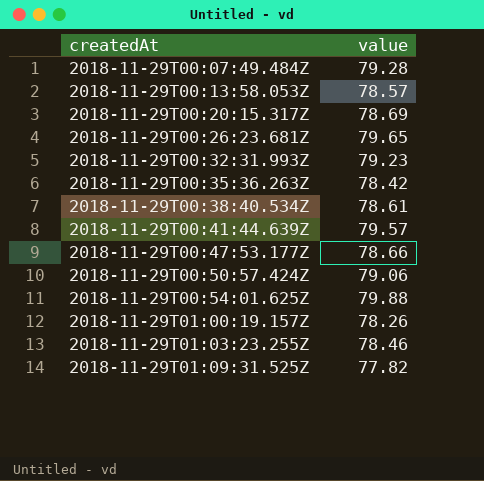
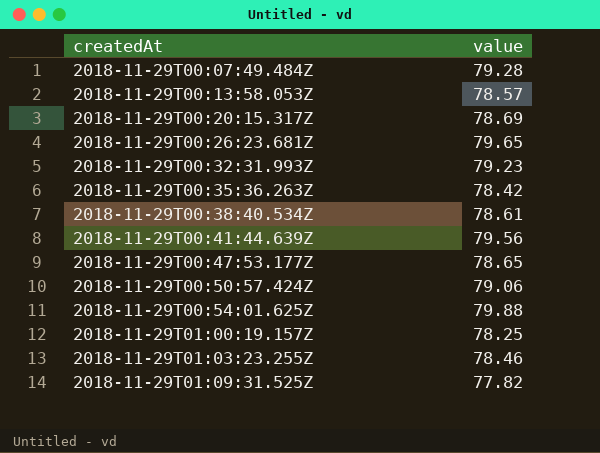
2018-11-29T00:41:44.639Z | value: 79.57 -> 79.56
2018-11-29T00:47:53.177Z | value: 78.66 -> 78.65
2018-11-29T01:00:19.157Z | value: 78.26 -> 78.25

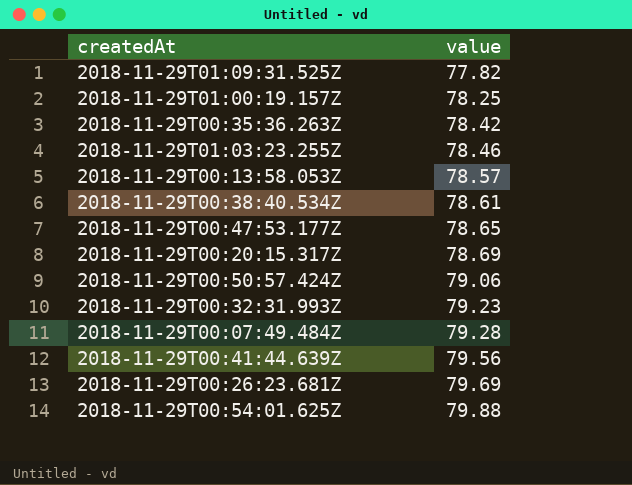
row order: createdAt ascending -> value ascending
2018-11-29T00:26:23.681Z | value: 79.65 -> 79.69

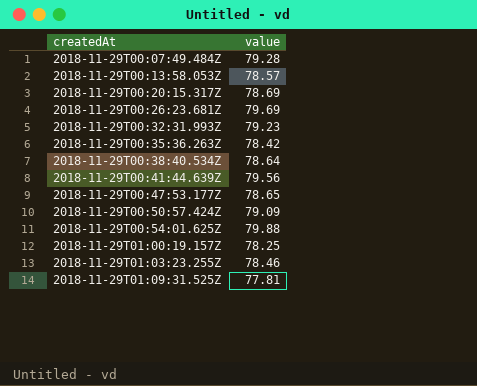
row order: value ascending -> createdAt ascending
2018-11-29T00:38:40.534Z | value: 78.61 -> 78.64
2018-11-29T00:50:57.424Z | value: 79.06 -> 79.09
2018-11-29T01:09:31.525Z | value: 77.82 -> 77.81

